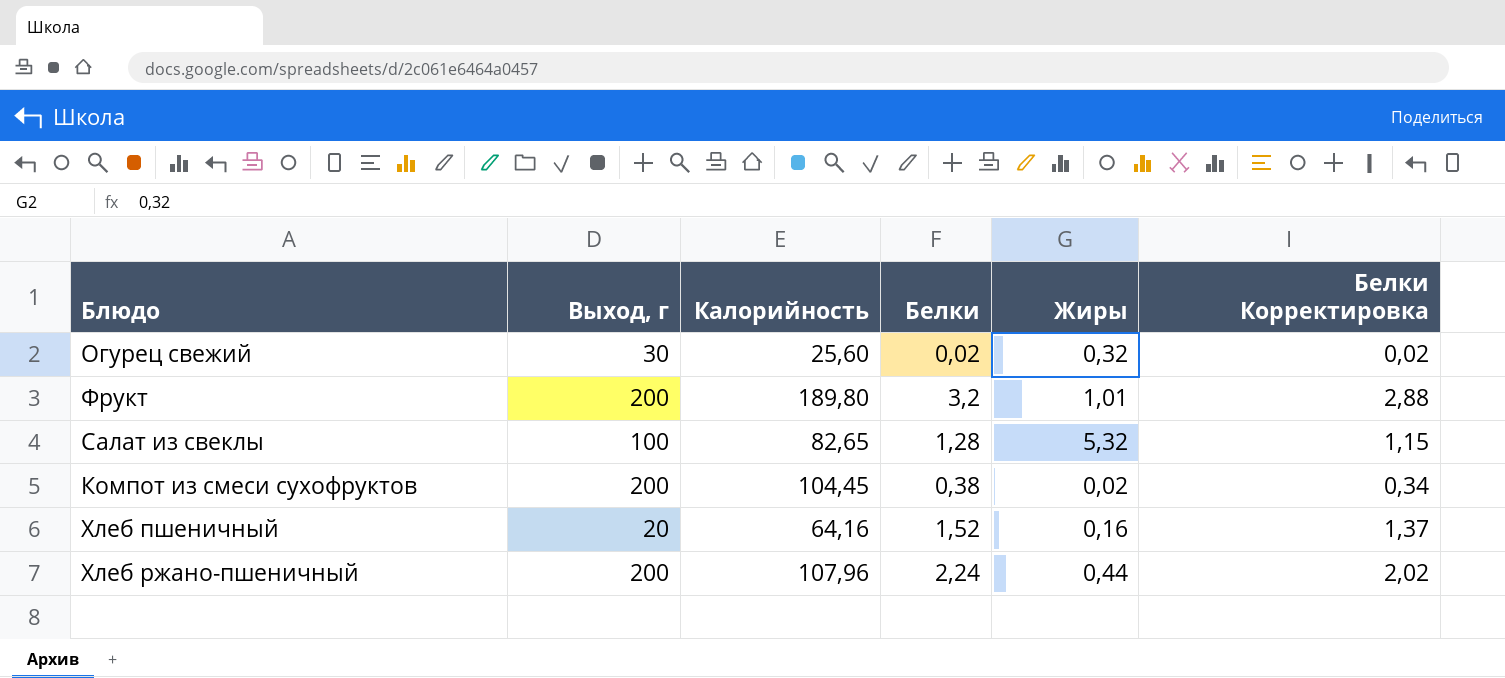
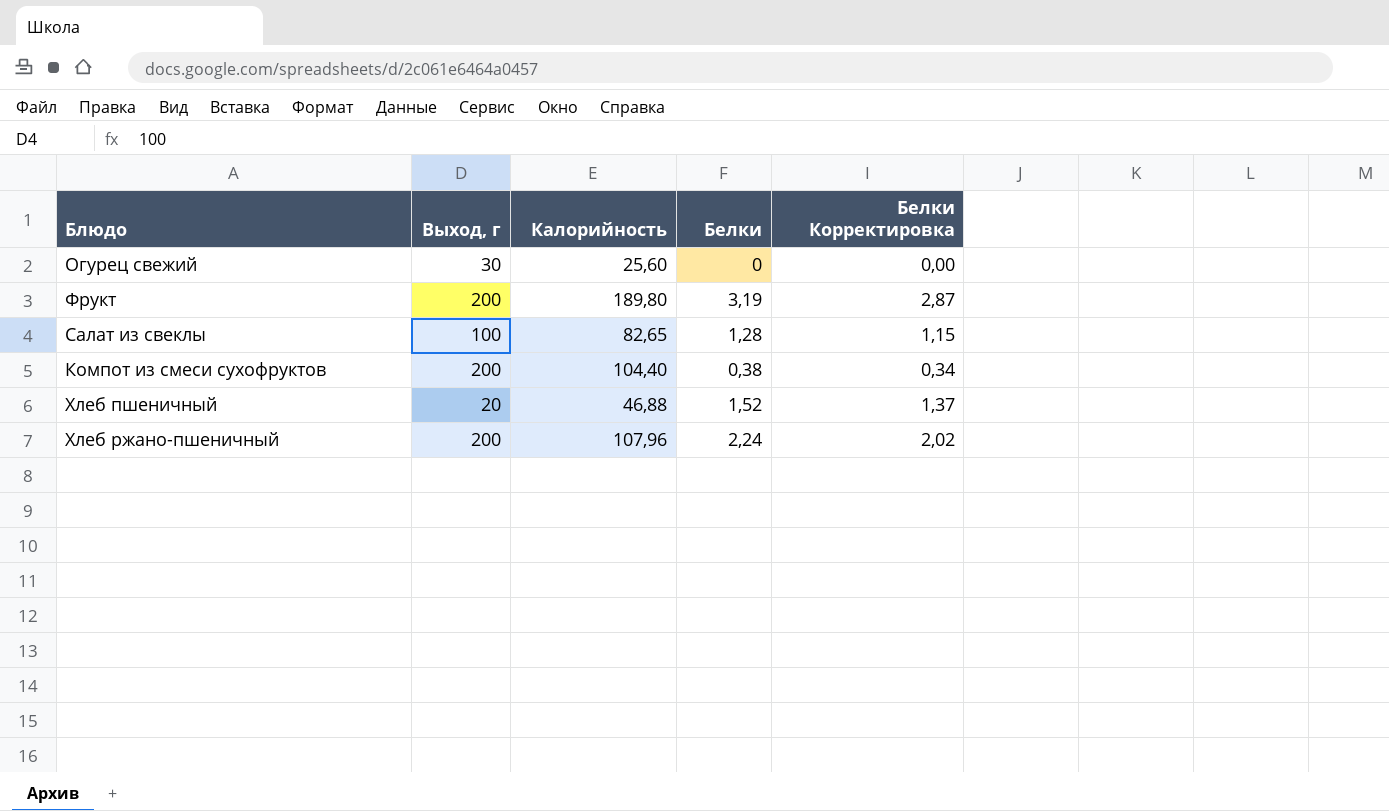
column Жиры | position: 5 -> none
Огурец свежий | Белки: 0,02 -> 0
Огурец свежий | Белки Корректировка: 0,02 -> 0,00
Фрукт | Белки: 3,2 -> 3,19
Фрукт | Белки Корректировка: 2,88 -> 2,87
Компот из смеси сухофруктов | Калорийность: 104,45 -> 104,40
Хлеб пшеничный | Калорийность: 64,16 -> 46,88

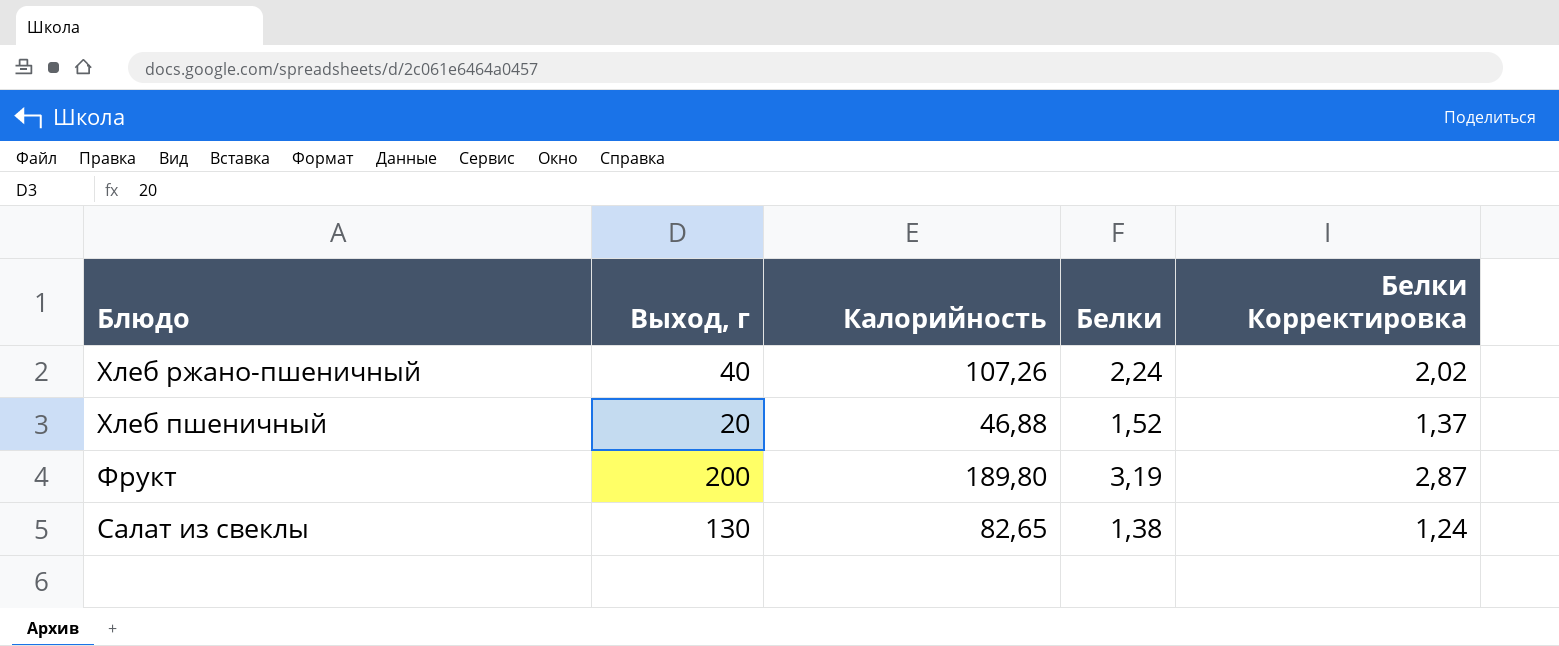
row order: none -> Блюдо descending
row Огурец свежий: 30 | 25,60 | 0 | 0,00 -> none
row Компот из смеси сухофруктов: 200 | 104,40 | 0,38 | 0,34 -> none
Хлеб ржано-пшеничный | Выход, г: 200 -> 40
Хлеб ржано-пшеничный | Калорийность: 107,96 -> 107,26
Салат из свеклы | Выход, г: 100 -> 130
Салат из свеклы | Белки: 1,28 -> 1,38
Салат из свеклы | Белки Корректировка: 1,15 -> 1,24

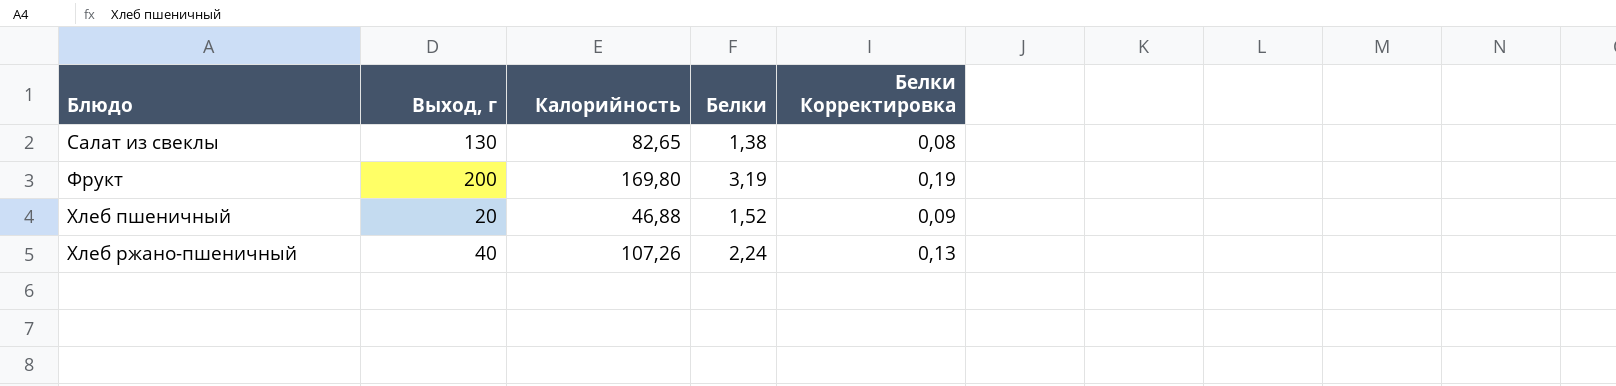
row order: Блюдо descending -> Блюдо ascending
column Белки Корректировка | formula: [Белки] * 0,9 -> [Белки] * 0,06
Фрукт | Калорийность: 189,80 -> 169,80

